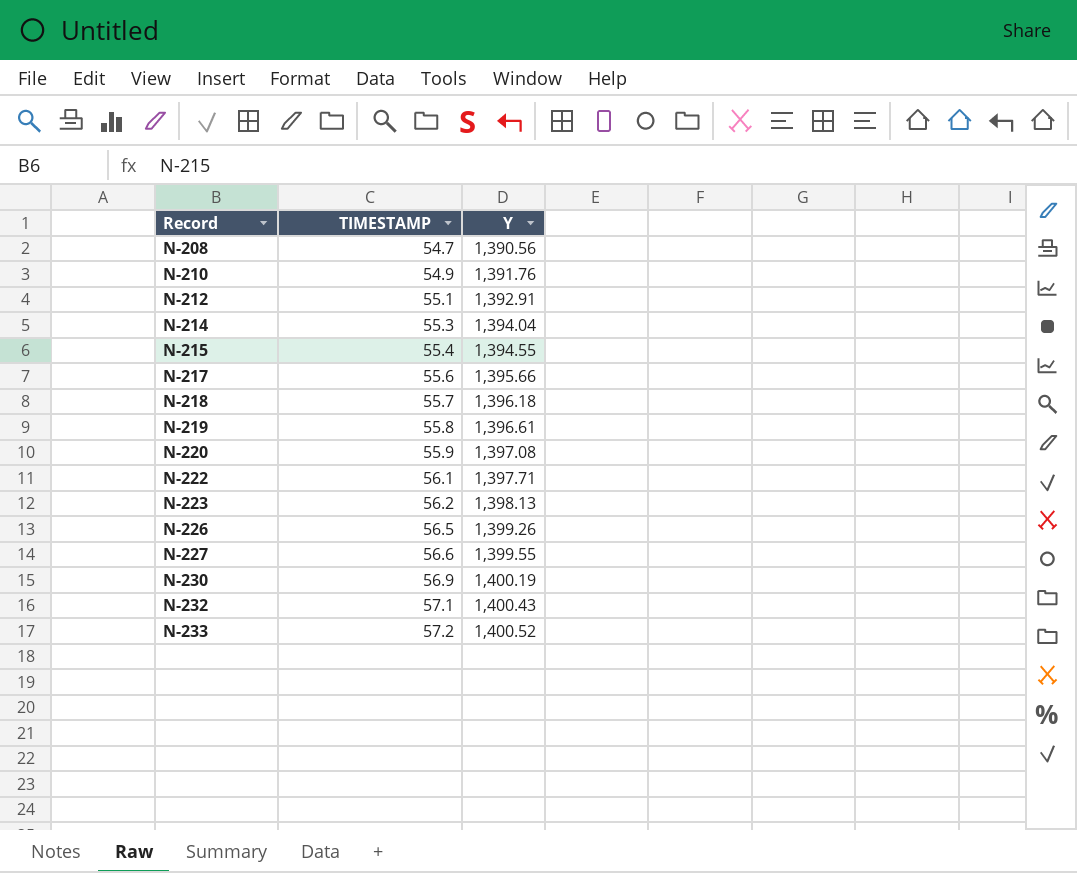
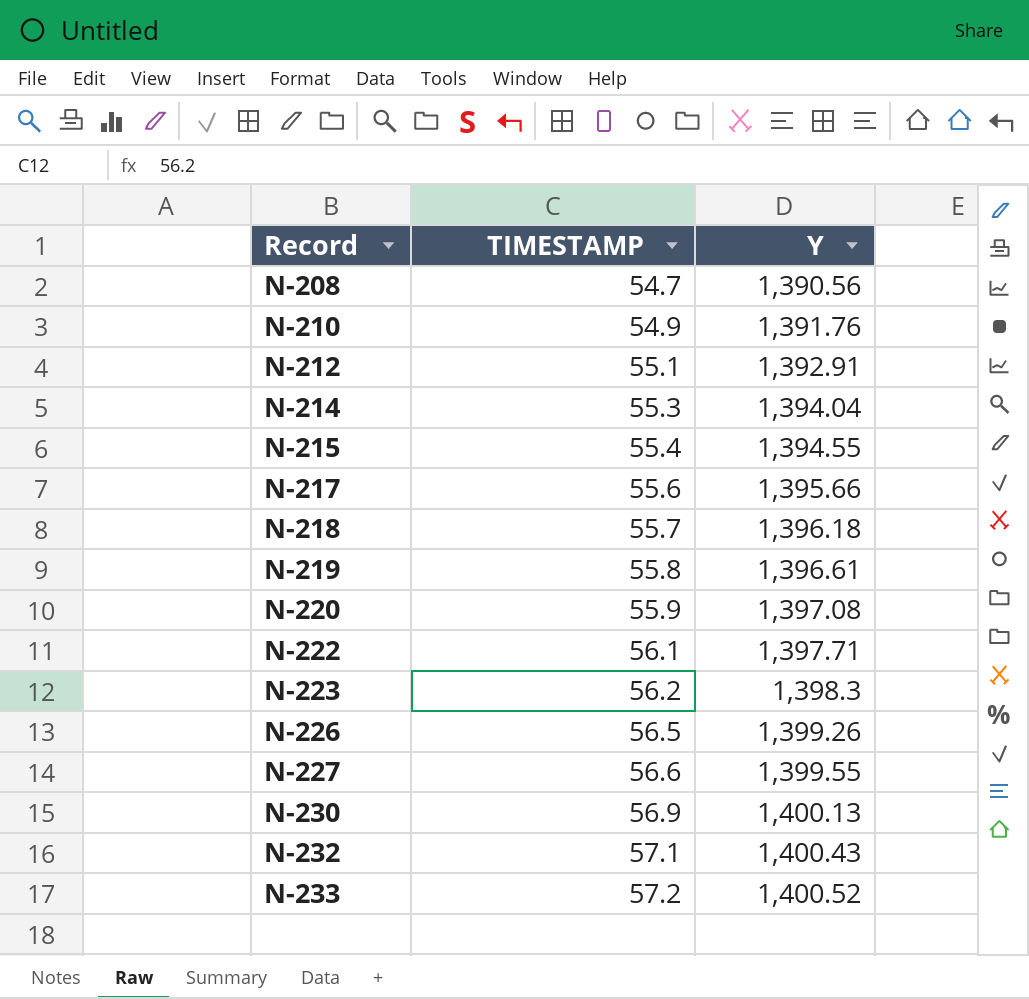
N-223 | Y: 1,398.13 -> 1,398.3
N-230 | Y: 1,400.19 -> 1,400.13

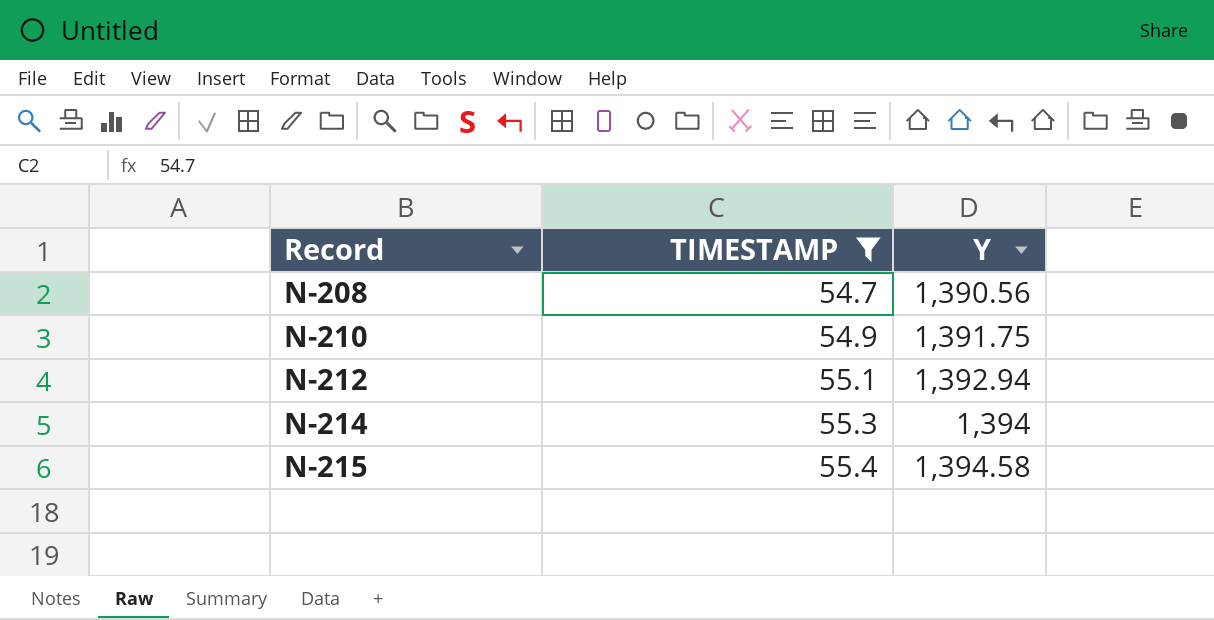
filter: none -> TIMESTAMP <= 55.4
N-210 | Y: 1,391.76 -> 1,391.75
N-212 | Y: 1,392.91 -> 1,392.94
N-214 | Y: 1,394.04 -> 1,394
N-215 | Y: 1,394.55 -> 1,394.58

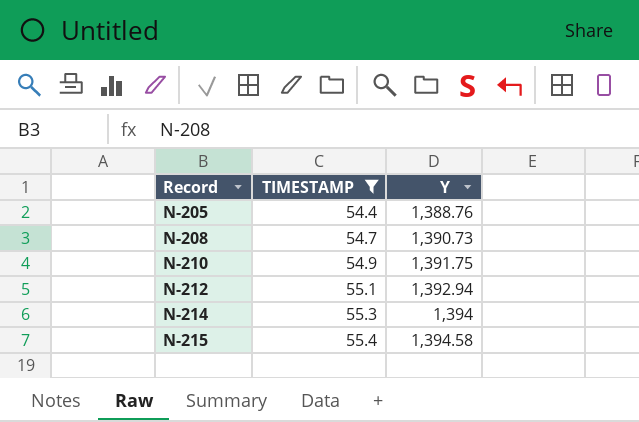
row N-205: none -> 54.4 | 1,388.76
N-208 | Y: 1,390.56 -> 1,390.73

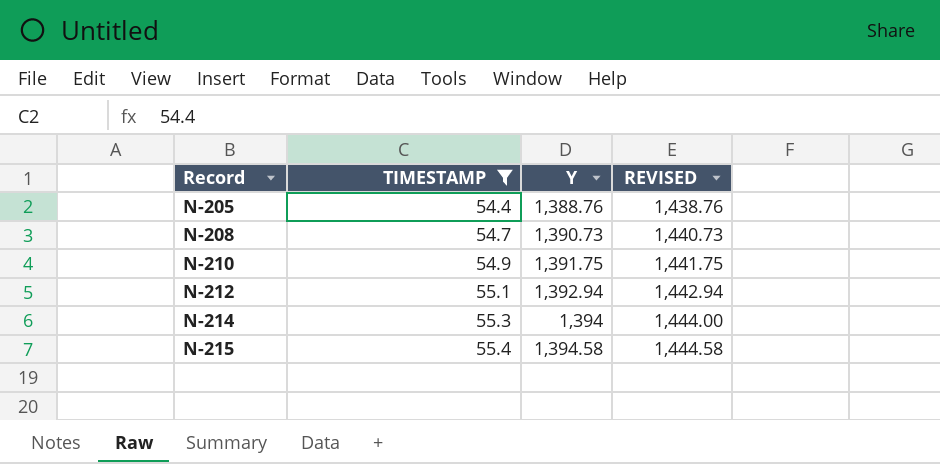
column REVISED | formula: none -> [Y] + 50

